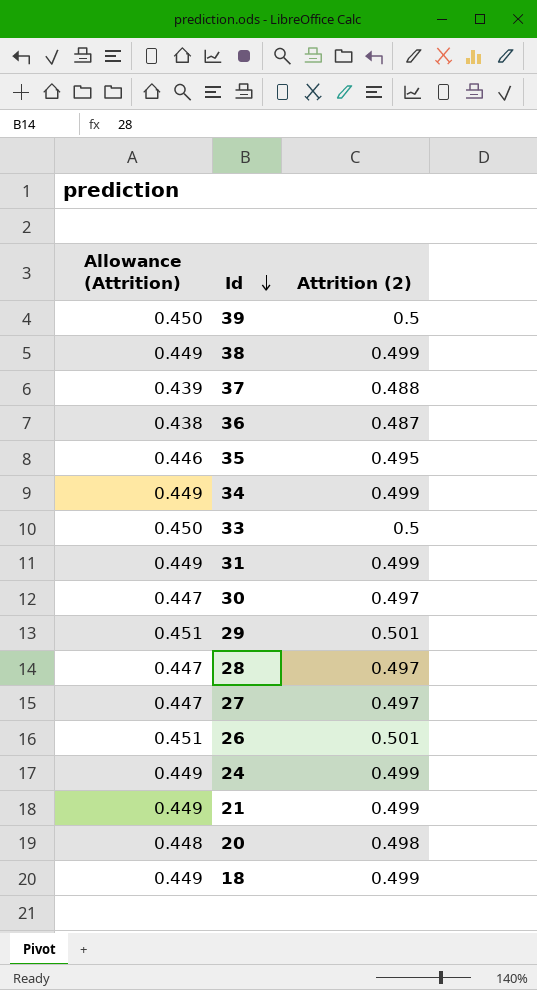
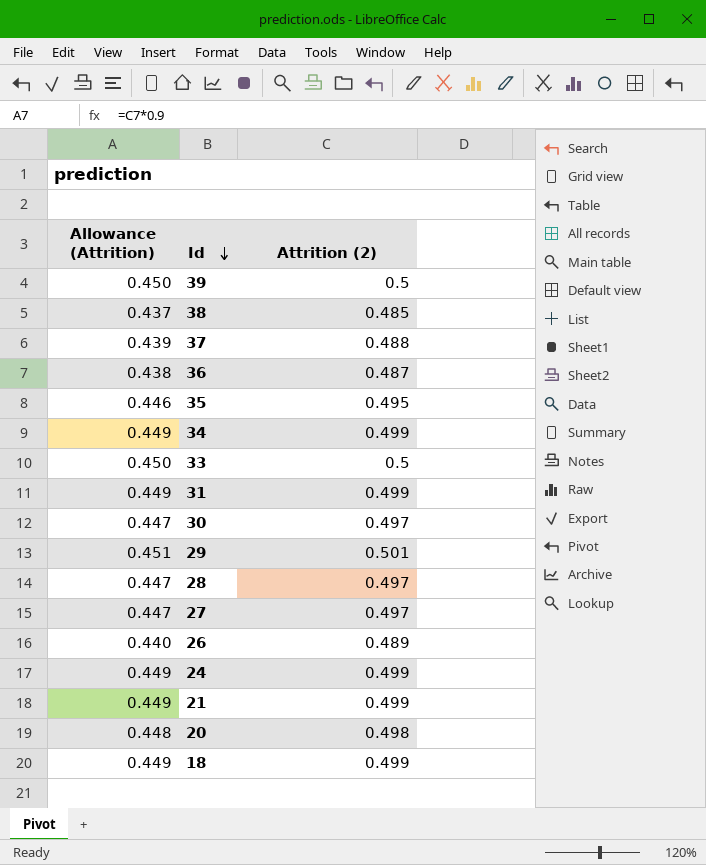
38 | Allowance (Attrition): 0.449 -> 0.437
38 | Attrition (2): 0.499 -> 0.485
26 | Allowance (Attrition): 0.451 -> 0.440
26 | Attrition (2): 0.501 -> 0.489

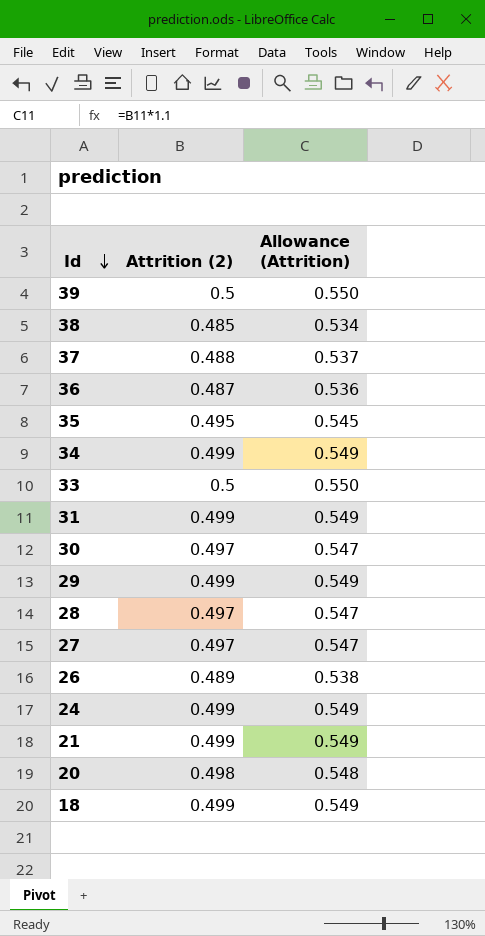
column Allowance (Attrition) | formula: [Attrition (2)] * 0.9 -> [Attrition (2)] * 1.1
column Allowance (Attrition) | position: 1 -> 3
29 | Attrition (2): 0.501 -> 0.499

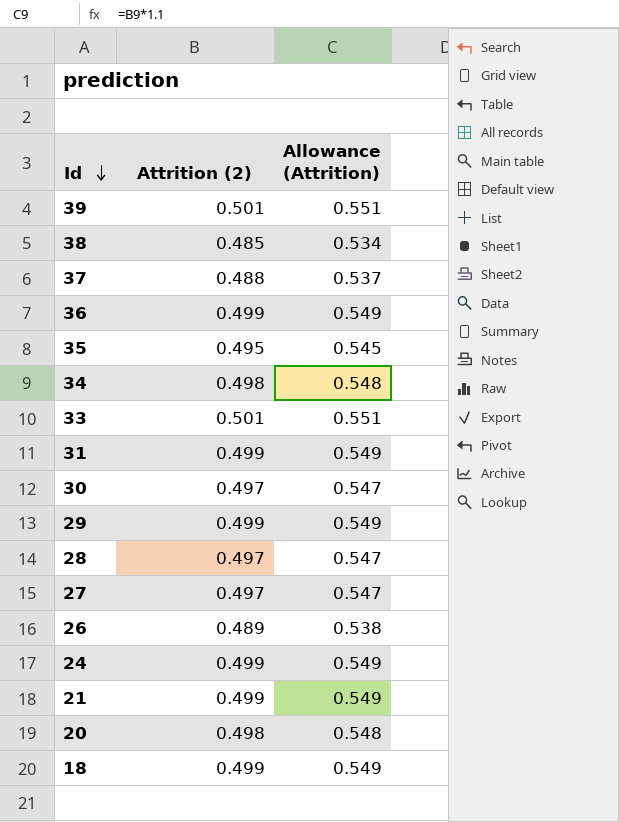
39 | Attrition (2): 0.5 -> 0.501
39 | Allowance (Attrition): 0.550 -> 0.551
36 | Attrition (2): 0.487 -> 0.499
36 | Allowance (Attrition): 0.536 -> 0.549
34 | Attrition (2): 0.499 -> 0.498
34 | Allowance (Attrition): 0.549 -> 0.548
33 | Attrition (2): 0.5 -> 0.501
33 | Allowance (Attrition): 0.550 -> 0.551

